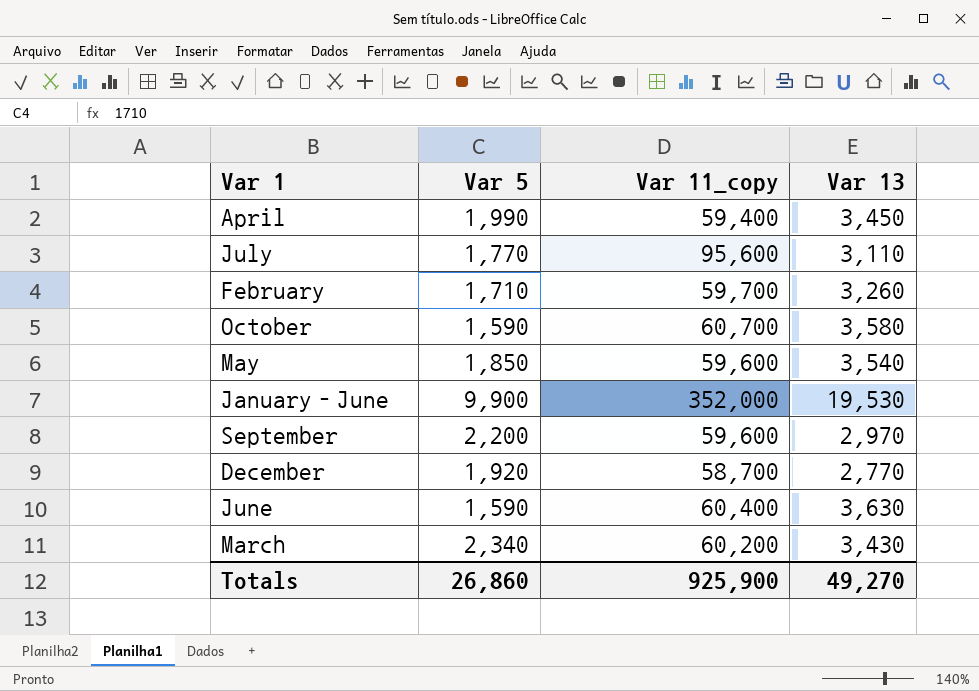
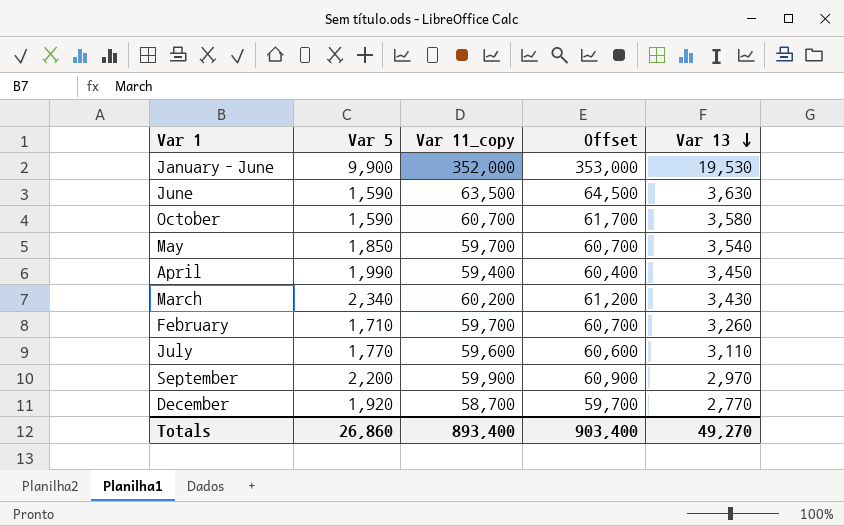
row order: none -> Var 13 descending
column Offset | formula: none -> [Var 11_copy] + 1000
June | Var 11_copy: 60,400 -> 63,500
May | Var 11_copy: 59,600 -> 59,700
July | Var 11_copy: 95,600 -> 59,600
September | Var 11_copy: 59,600 -> 59,900
Totals | Var 11_copy: 925,900 -> 893,400

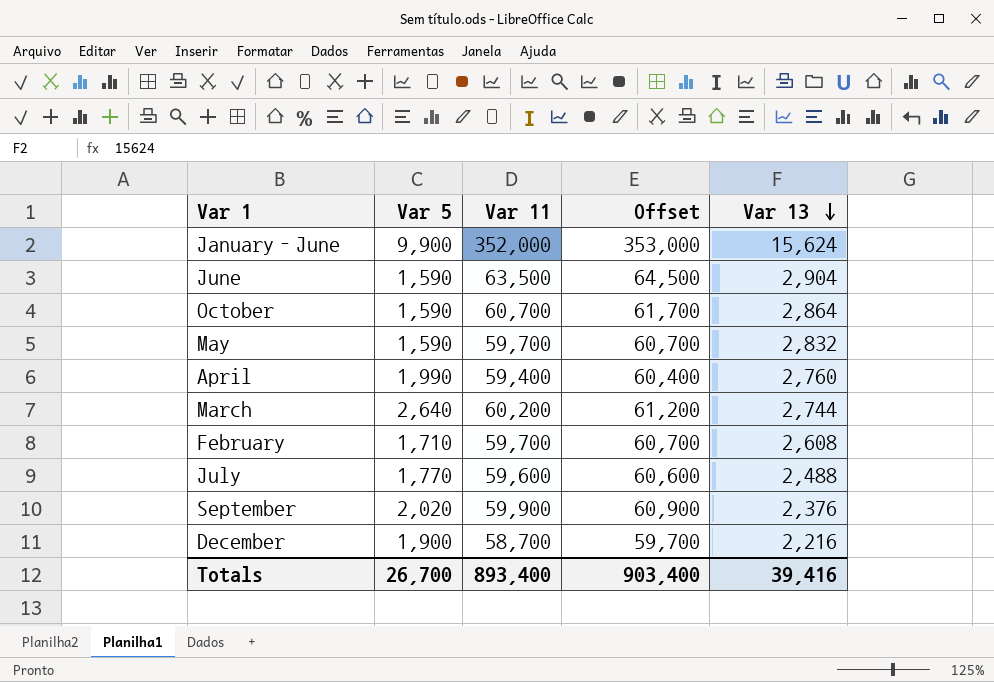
column name: Var 11_copy -> Var 11
January–June | Var 13: 19,530 -> 15,624
June | Var 13: 3,630 -> 2,904
October | Var 13: 3,580 -> 2,864
May | Var 5: 1,850 -> 1,590
May | Var 13: 3,540 -> 2,832
April | Var 13: 3,450 -> 2,760
March | Var 5: 2,340 -> 2,640
March | Var 13: 3,430 -> 2,744
February | Var 13: 3,260 -> 2,608
July | Var 13: 3,110 -> 2,488
September | Var 5: 2,200 -> 2,020
September | Var 13: 2,970 -> 2,376
December | Var 5: 1,920 -> 1,900
December | Var 13: 2,770 -> 2,216
Totals | Var 5: 26,860 -> 26,700
Totals | Var 13: 49,270 -> 39,416

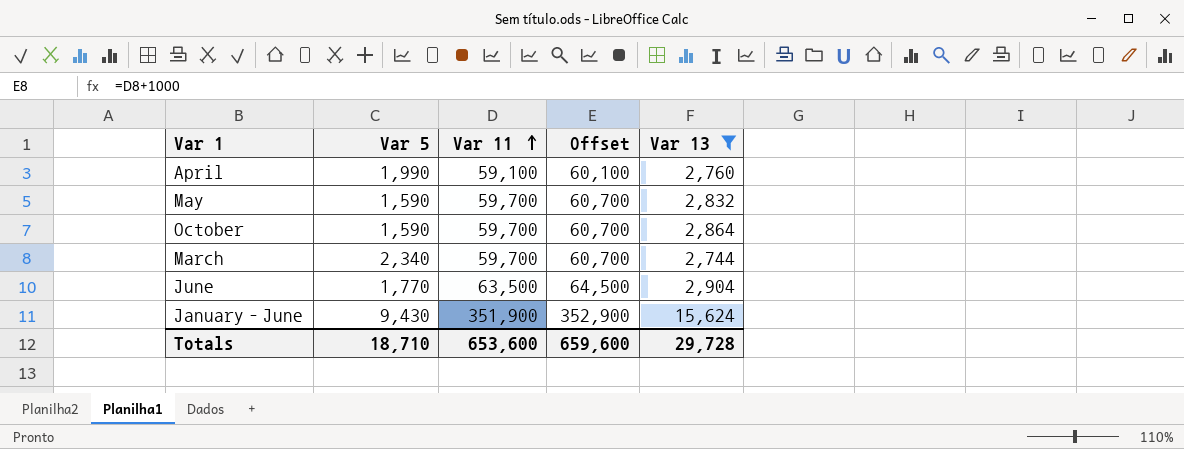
filter: none -> Var 13 >= 2,744
row order: Var 13 descending -> Var 11 ascending
April | Var 11: 59,400 -> 59,100
April | Offset: 60,400 -> 60,100
October | Var 11: 60,700 -> 59,700
October | Offset: 61,700 -> 60,700
March | Var 5: 2,640 -> 2,340
March | Var 11: 60,200 -> 59,700
March | Offset: 61,200 -> 60,700
June | Var 5: 1,590 -> 1,770
January–June | Var 5: 9,900 -> 9,430
January–June | Var 11: 352,000 -> 351,900
January–June | Offset: 353,000 -> 352,900
Totals | Var 5: 26,700 -> 18,710
Totals | Var 11: 893,400 -> 653,600
Totals | Offset: 903,400 -> 659,600
Totals | Var 13: 39,416 -> 29,728

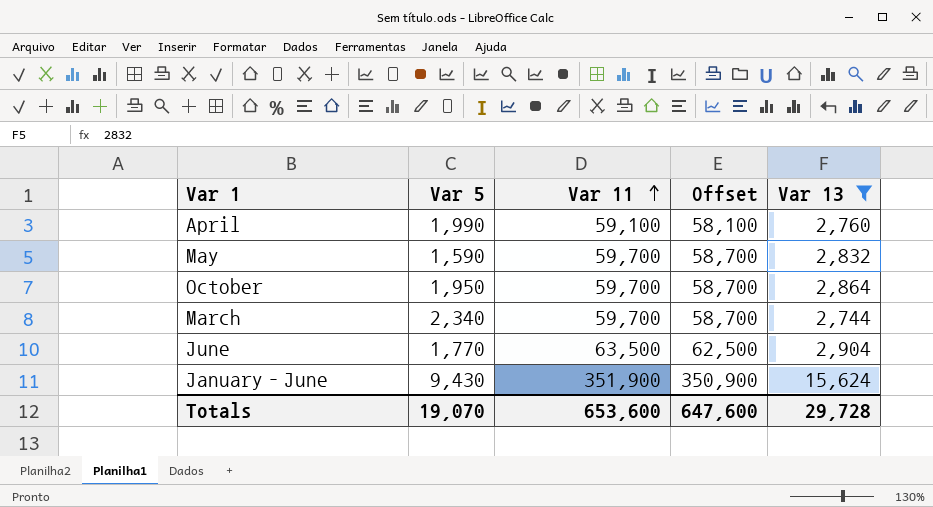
column Offset | formula: [Var 11] + 1000 -> [Var 11] - 1000
October | Var 5: 1,590 -> 1,950
Totals | Var 5: 18,710 -> 19,070
Totals | Offset: 659,600 -> 647,600

